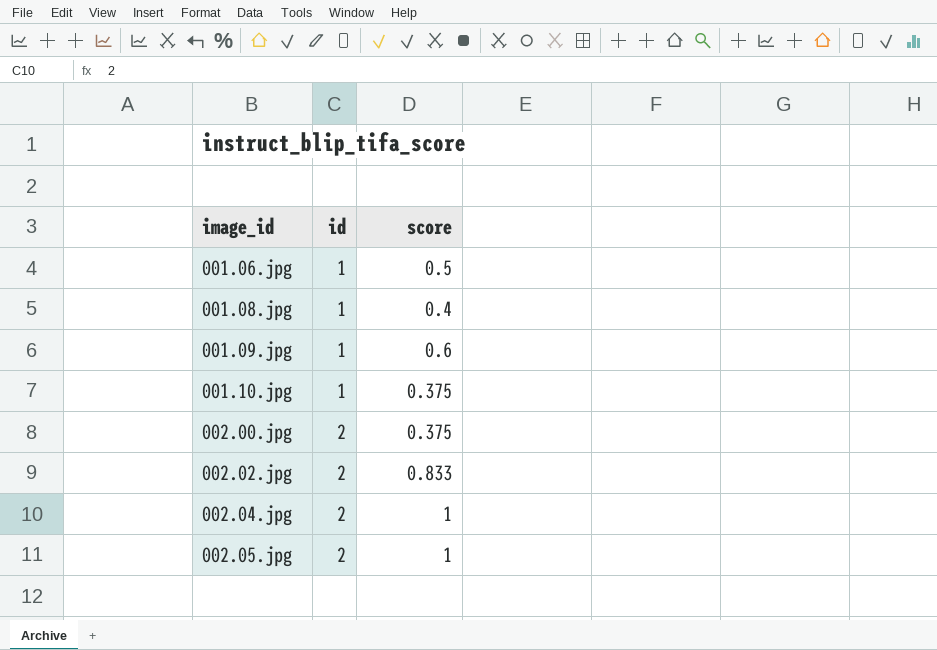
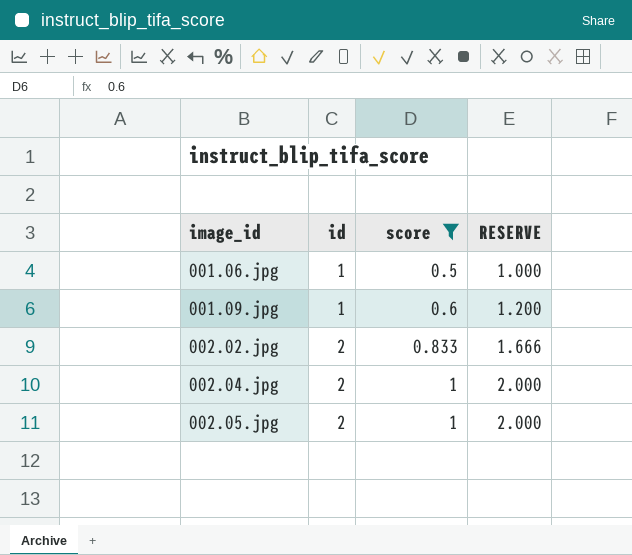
filter: none -> score >= 0.5
column RESERVE | formula: none -> [score] * 2

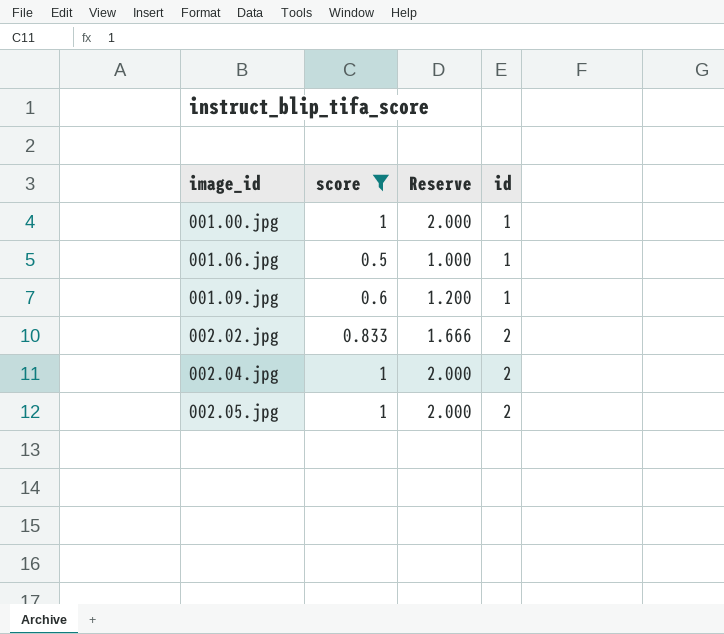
column name: RESERVE -> Reserve
column id | position: 2 -> 4
row 001.00.jpg: none -> 1 | 2.000 | 1

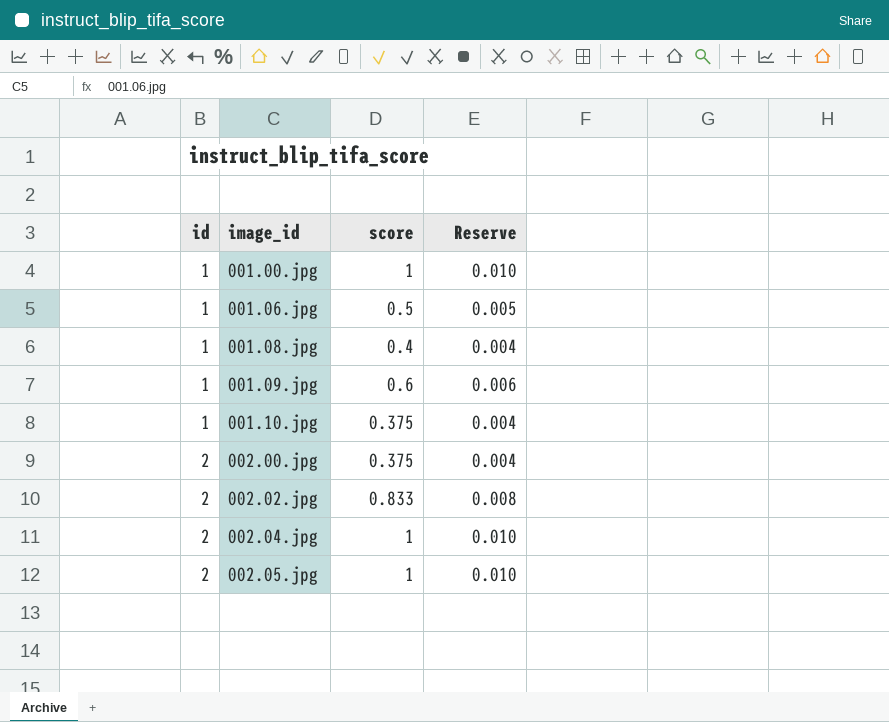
filter: score >= 0.5 -> none
column id | position: 4 -> 1
column Reserve | formula: [score] * 2 -> [score] * 0.01

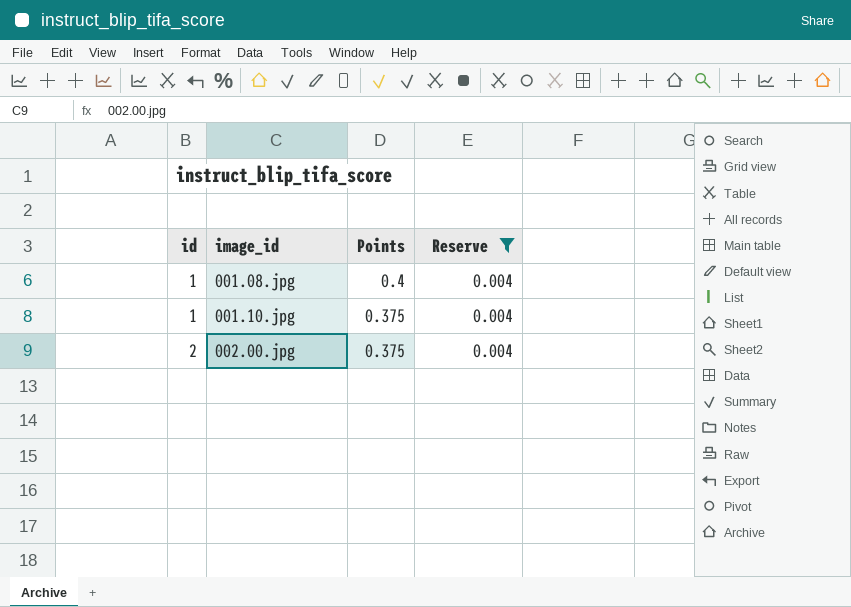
filter: none -> Reserve = 0.004
column name: score -> Points

